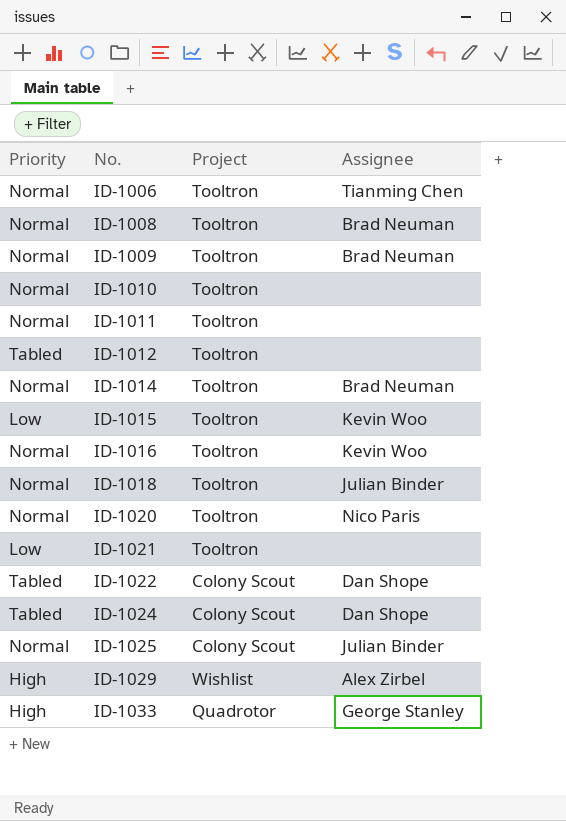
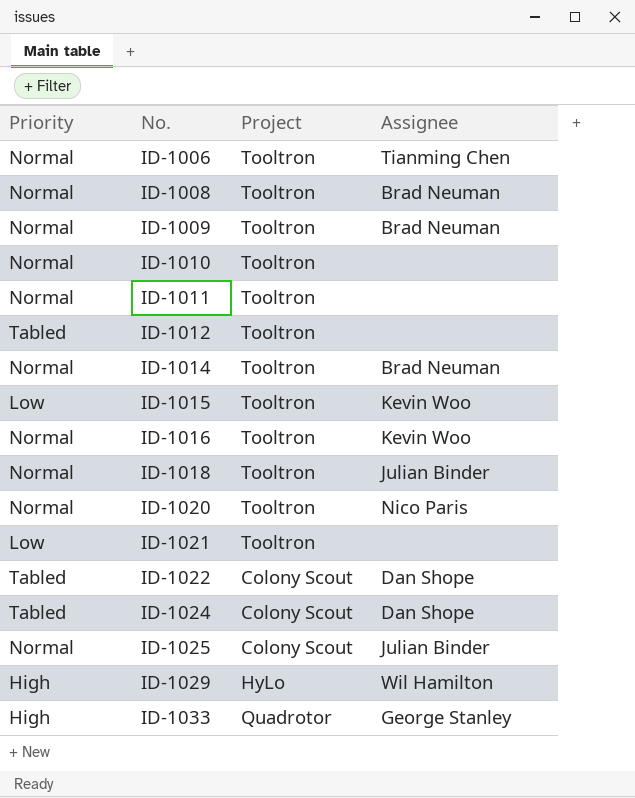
ID-1029 | Project: Wishlist -> HyLo
ID-1029 | Assignee: Alex Zirbel -> Wil Hamilton

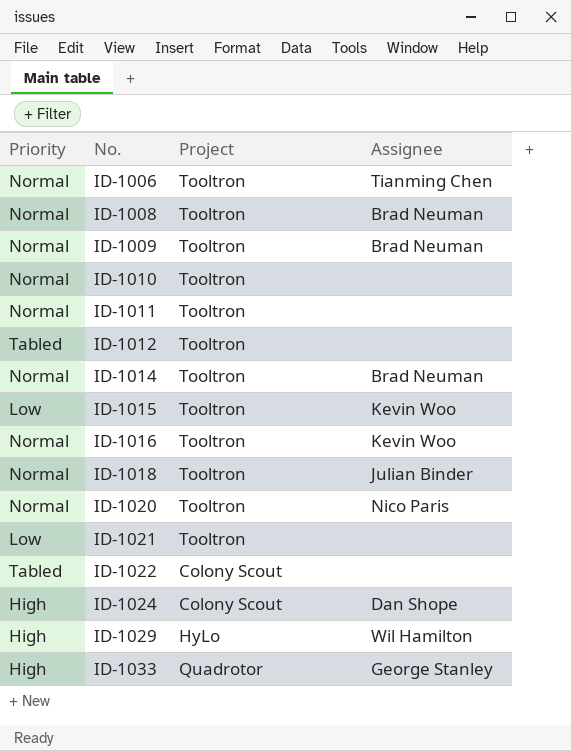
row ID-1025: Normal | Colony Scout | Julian Binder -> none
ID-1022 | Assignee: Dan Shope -> none
ID-1024 | Priority: Tabled -> High

